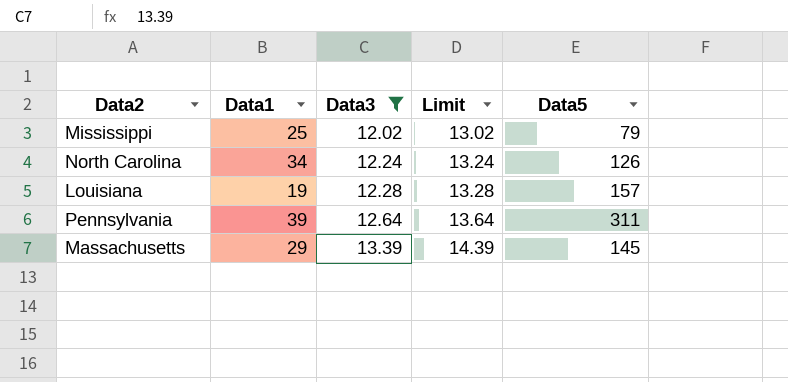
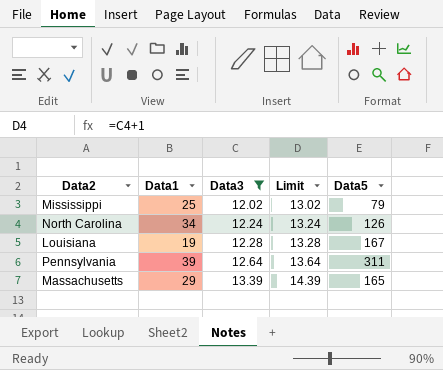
Louisiana | Data5: 157 -> 167
Massachusetts | Data5: 145 -> 165

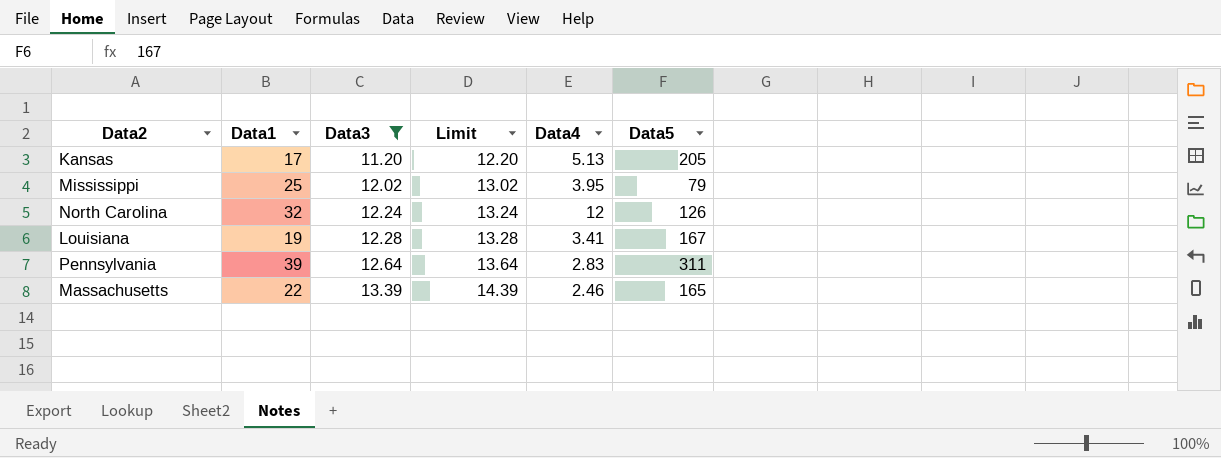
column Data4 | position: none -> 5
row Kansas: none -> 17 | 11.20 | 12.20 | 5.13 | 205
North Carolina | Data1: 34 -> 32
Massachusetts | Data1: 29 -> 22

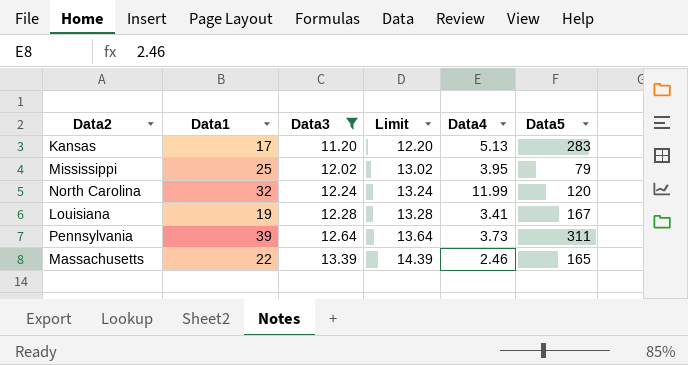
Kansas | Data5: 205 -> 283
North Carolina | Data4: 12 -> 11.99
North Carolina | Data5: 126 -> 120
Pennsylvania | Data4: 2.83 -> 3.73

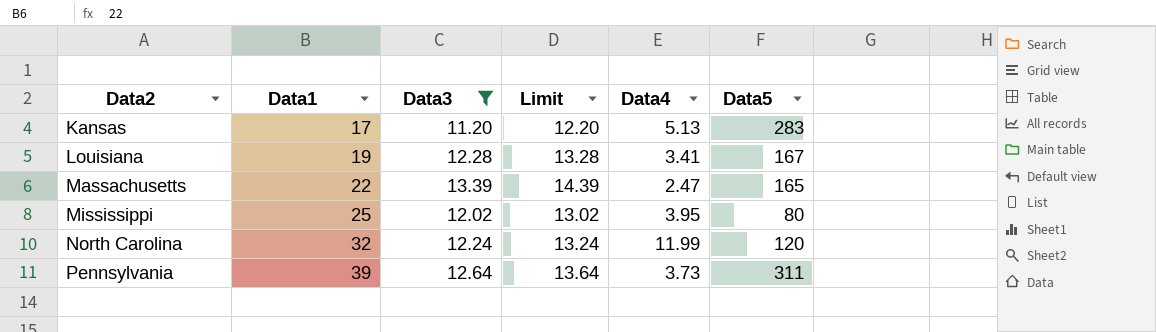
row order: Data3 ascending -> Data2 ascending
Massachusetts | Data4: 2.46 -> 2.47
Mississippi | Data5: 79 -> 80

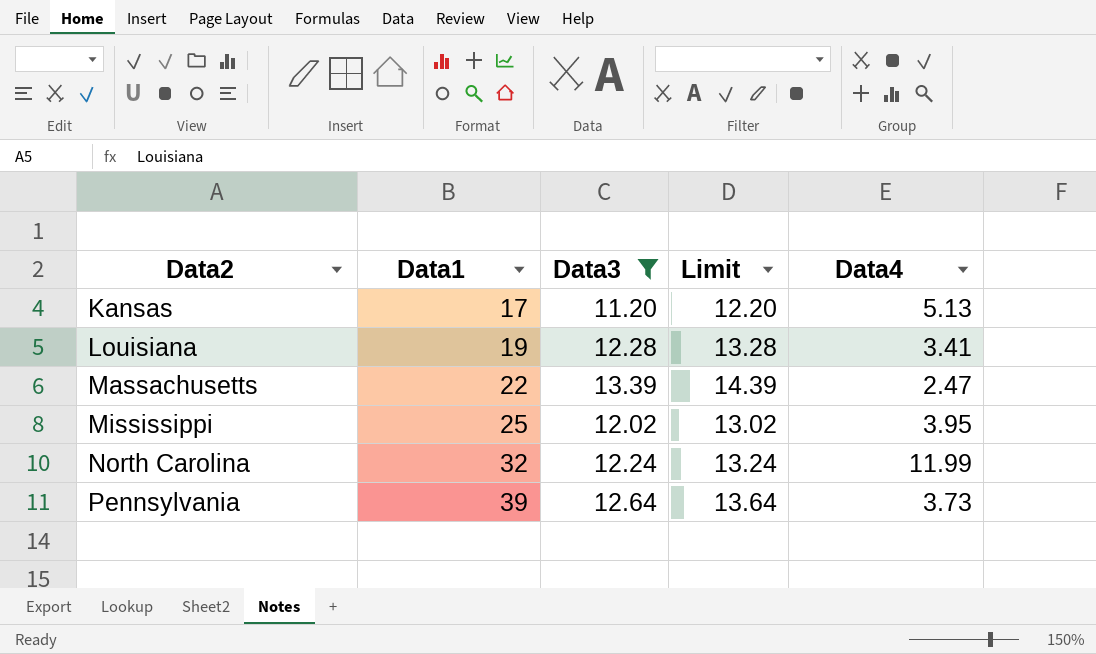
column Data5 | position: 6 -> none

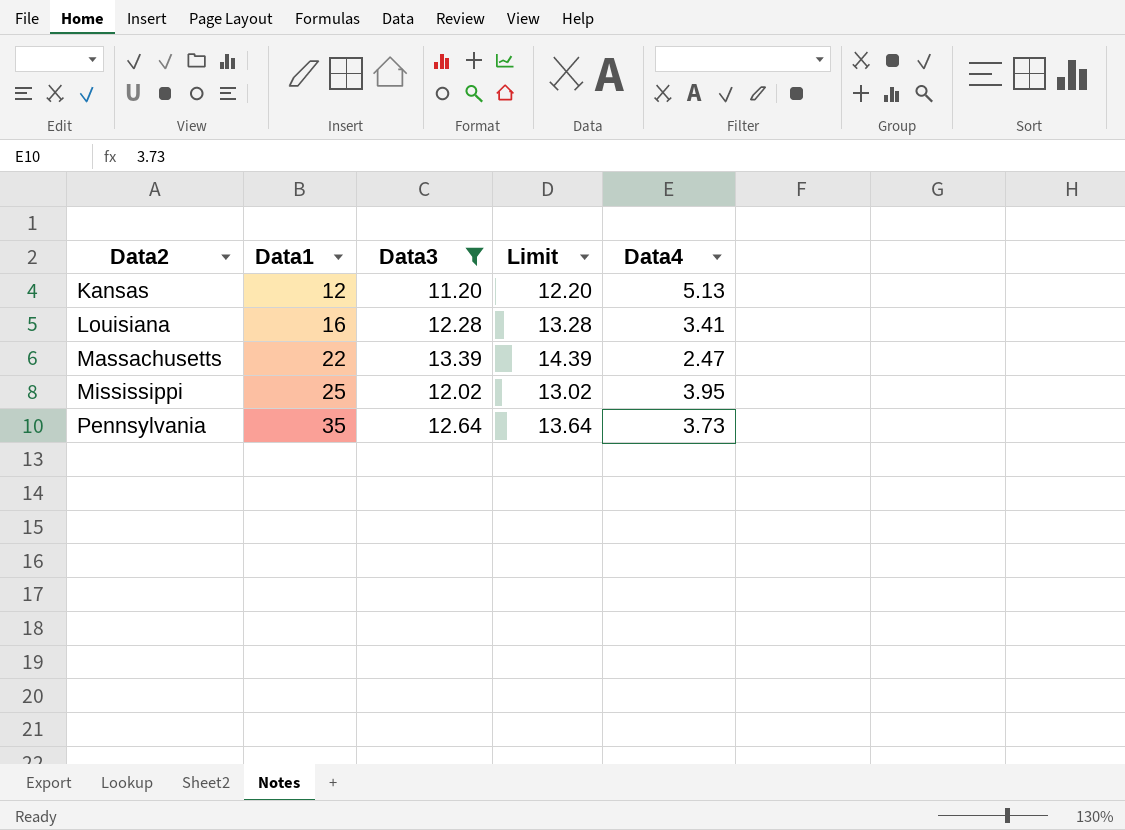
row North Carolina: 32 | 12.24 | 13.24 | 11.99 -> none
Kansas | Data1: 17 -> 12
Louisiana | Data1: 19 -> 16
Pennsylvania | Data1: 39 -> 35

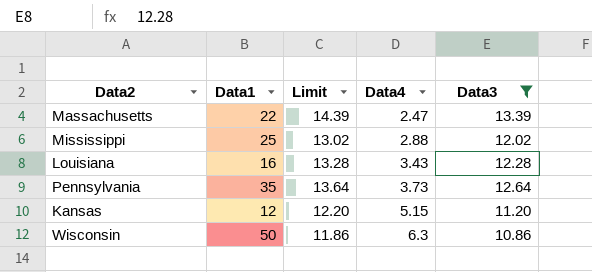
row order: Data2 ascending -> Data4 ascending
column Data3 | position: 3 -> 5
Mississippi | Data4: 3.95 -> 2.88
Louisiana | Data4: 3.41 -> 3.43
Kansas | Data4: 5.13 -> 5.15
row Wisconsin: none -> 50 | 11.86 | 6.3 | 10.86

